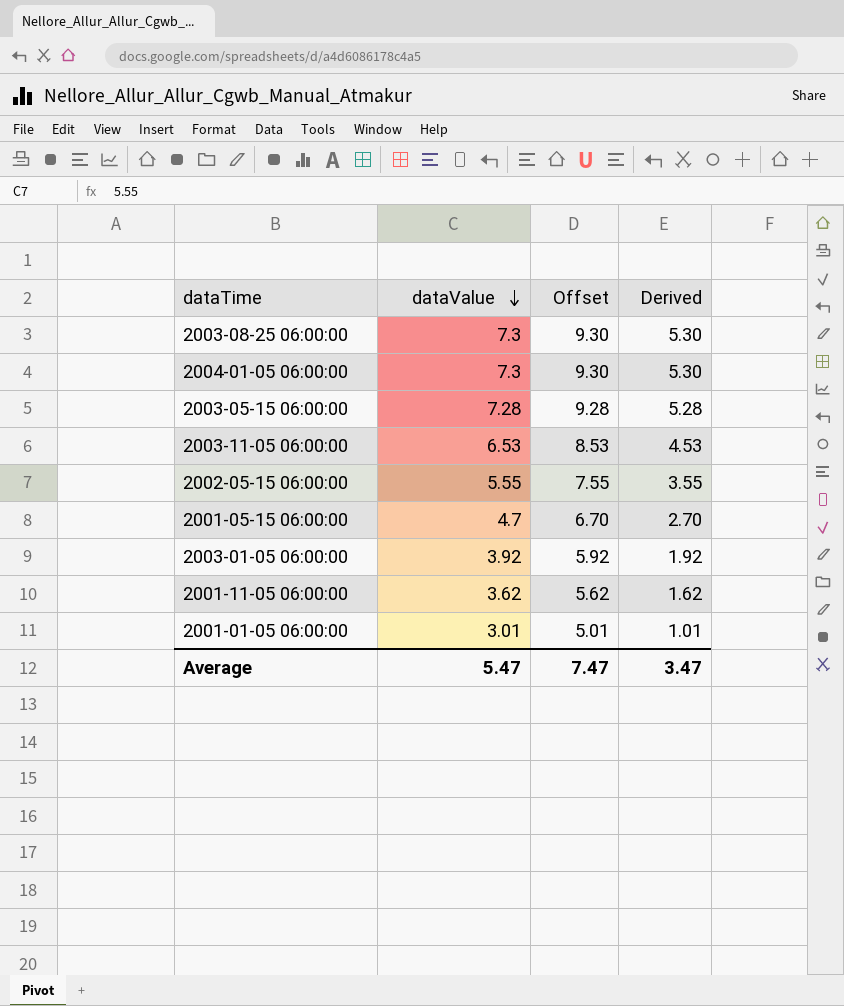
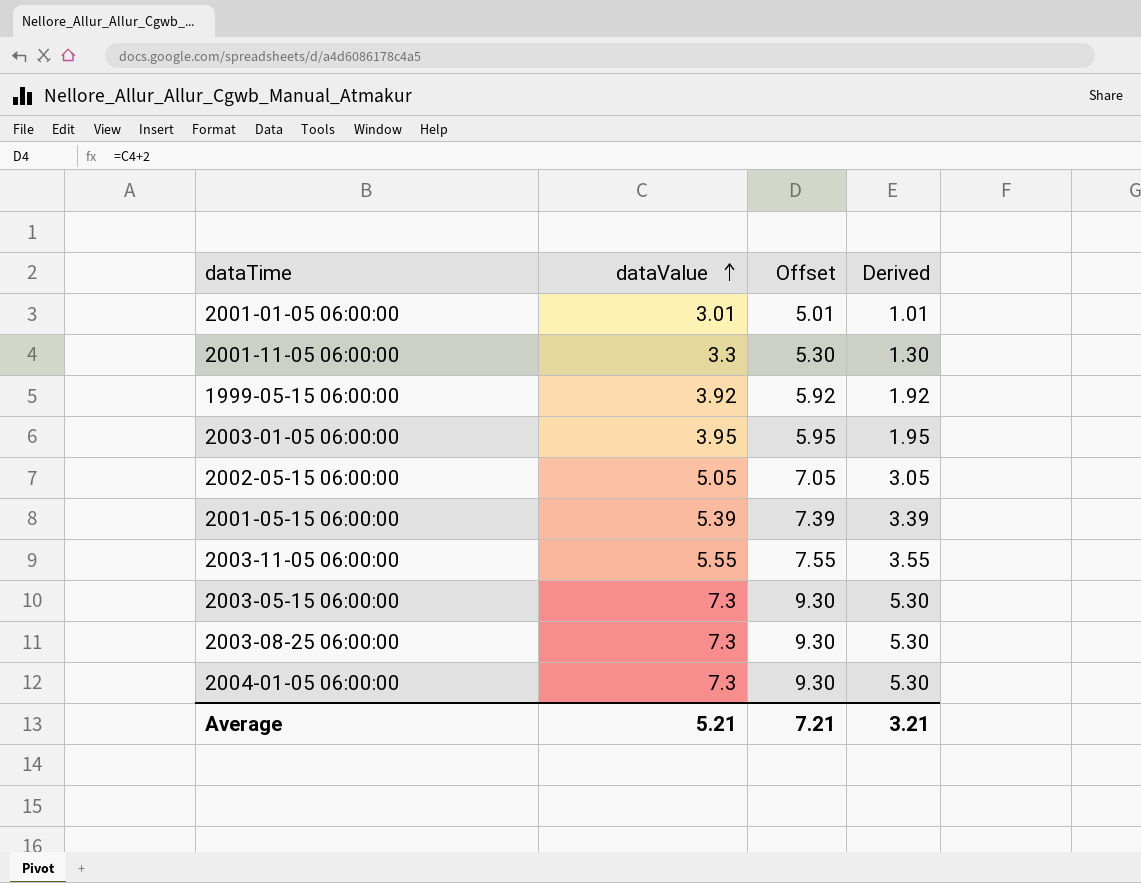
row order: dataValue descending -> dataValue ascending
2001-11-05 06:00:00 | dataValue: 3.62 -> 3.3
2001-11-05 06:00:00 | Offset: 5.62 -> 5.30
2001-11-05 06:00:00 | Derived: 1.62 -> 1.30
row 1999-05-15 06:00:00: none -> 3.92 | 5.92 | 1.92
2003-01-05 06:00:00 | dataValue: 3.92 -> 3.95
2003-01-05 06:00:00 | Offset: 5.92 -> 5.95
2003-01-05 06:00:00 | Derived: 1.92 -> 1.95
2002-05-15 06:00:00 | dataValue: 5.55 -> 5.05
2002-05-15 06:00:00 | Offset: 7.55 -> 7.05
2002-05-15 06:00:00 | Derived: 3.55 -> 3.05
2001-05-15 06:00:00 | dataValue: 4.7 -> 5.39
2001-05-15 06:00:00 | Offset: 6.70 -> 7.39
2001-05-15 06:00:00 | Derived: 2.70 -> 3.39
2003-11-05 06:00:00 | dataValue: 6.53 -> 5.55
2003-11-05 06:00:00 | Offset: 8.53 -> 7.55
2003-11-05 06:00:00 | Derived: 4.53 -> 3.55
2003-05-15 06:00:00 | dataValue: 7.28 -> 7.3
2003-05-15 06:00:00 | Offset: 9.28 -> 9.30
2003-05-15 06:00:00 | Derived: 5.28 -> 5.30
Average | dataValue: 5.47 -> 5.21
Average | Offset: 7.47 -> 7.21
Average | Derived: 3.47 -> 3.21

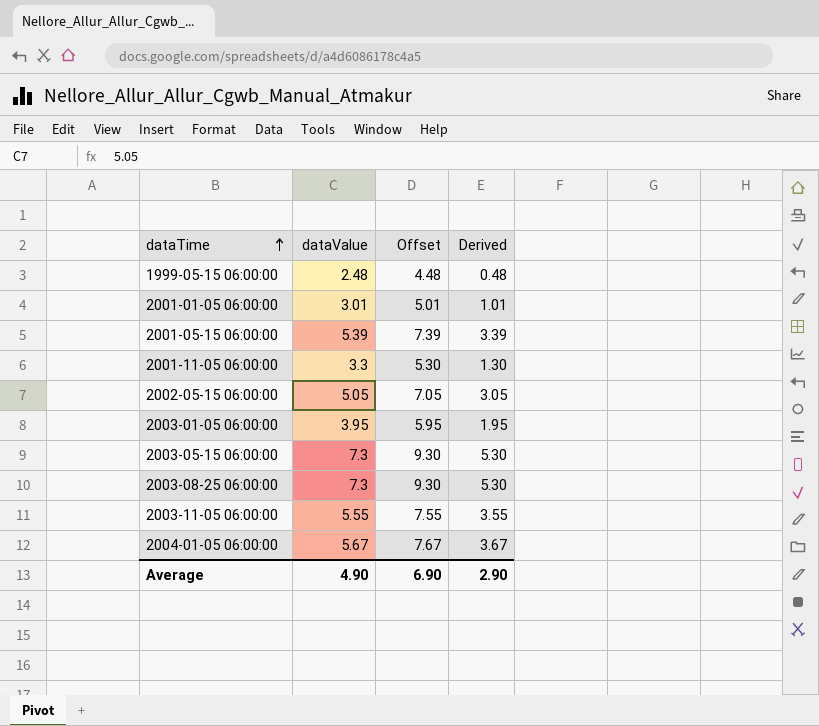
row order: dataValue ascending -> dataTime ascending
1999-05-15 06:00:00 | dataValue: 3.92 -> 2.48
1999-05-15 06:00:00 | Offset: 5.92 -> 4.48
1999-05-15 06:00:00 | Derived: 1.92 -> 0.48
2004-01-05 06:00:00 | dataValue: 7.3 -> 5.67
2004-01-05 06:00:00 | Offset: 9.30 -> 7.67
2004-01-05 06:00:00 | Derived: 5.30 -> 3.67
Average | dataValue: 5.21 -> 4.90
Average | Offset: 7.21 -> 6.90
Average | Derived: 3.21 -> 2.90

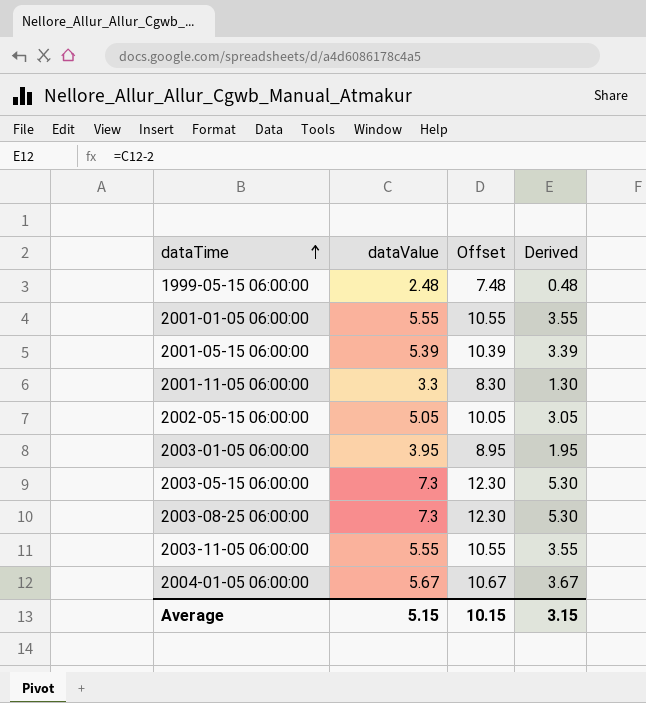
column Offset | formula: [dataValue] + 2 -> [dataValue] + 5
2001-01-05 06:00:00 | dataValue: 3.01 -> 5.55
2001-01-05 06:00:00 | Derived: 1.01 -> 3.55
Average | dataValue: 4.90 -> 5.15
Average | Offset: 6.90 -> 10.15
Average | Derived: 2.90 -> 3.15

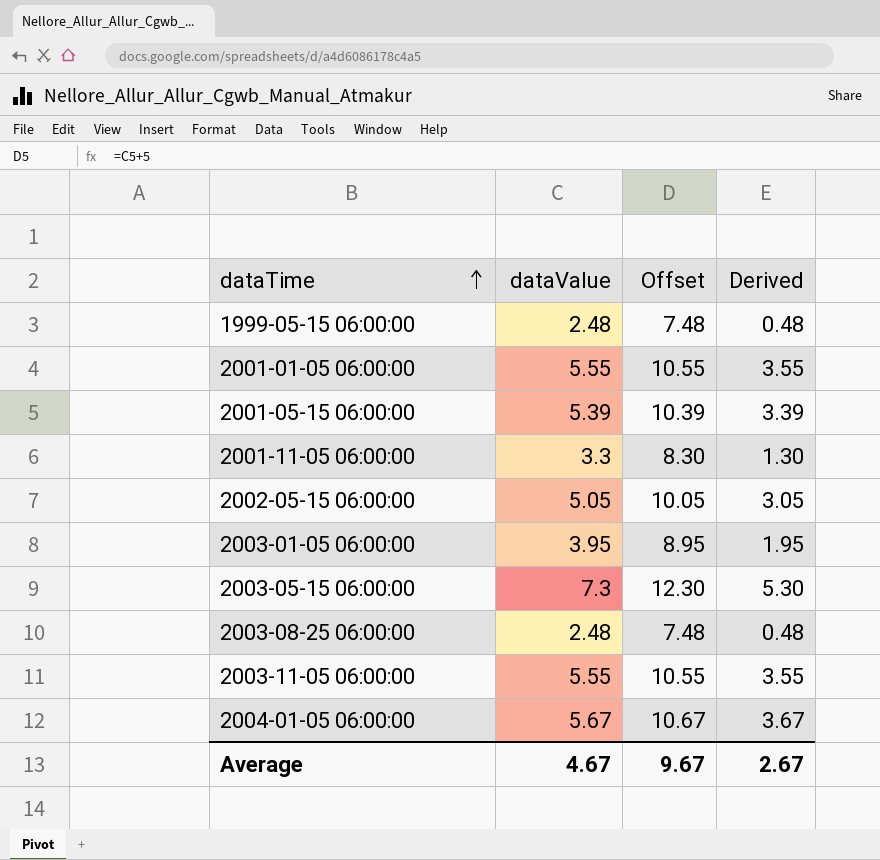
2003-08-25 06:00:00 | dataValue: 7.3 -> 2.48
2003-08-25 06:00:00 | Offset: 12.30 -> 7.48
2003-08-25 06:00:00 | Derived: 5.30 -> 0.48
Average | dataValue: 5.15 -> 4.67
Average | Offset: 10.15 -> 9.67
Average | Derived: 3.15 -> 2.67

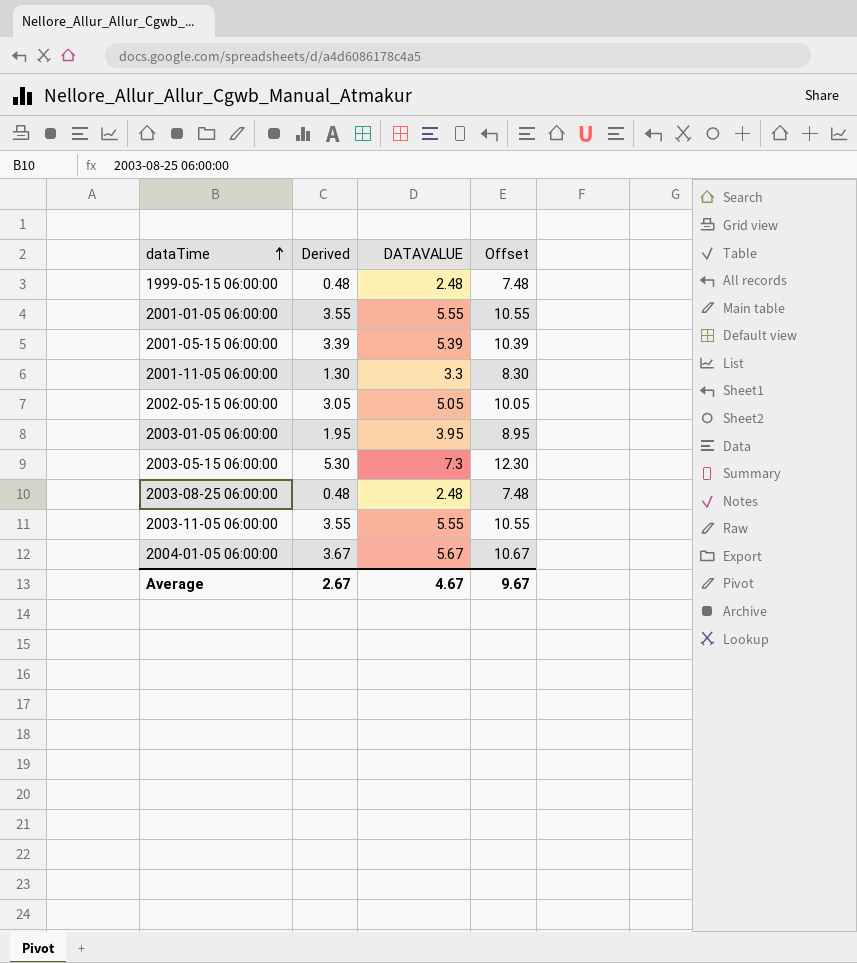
column Derived | position: 4 -> 2
column name: dataValue -> DATAVALUE

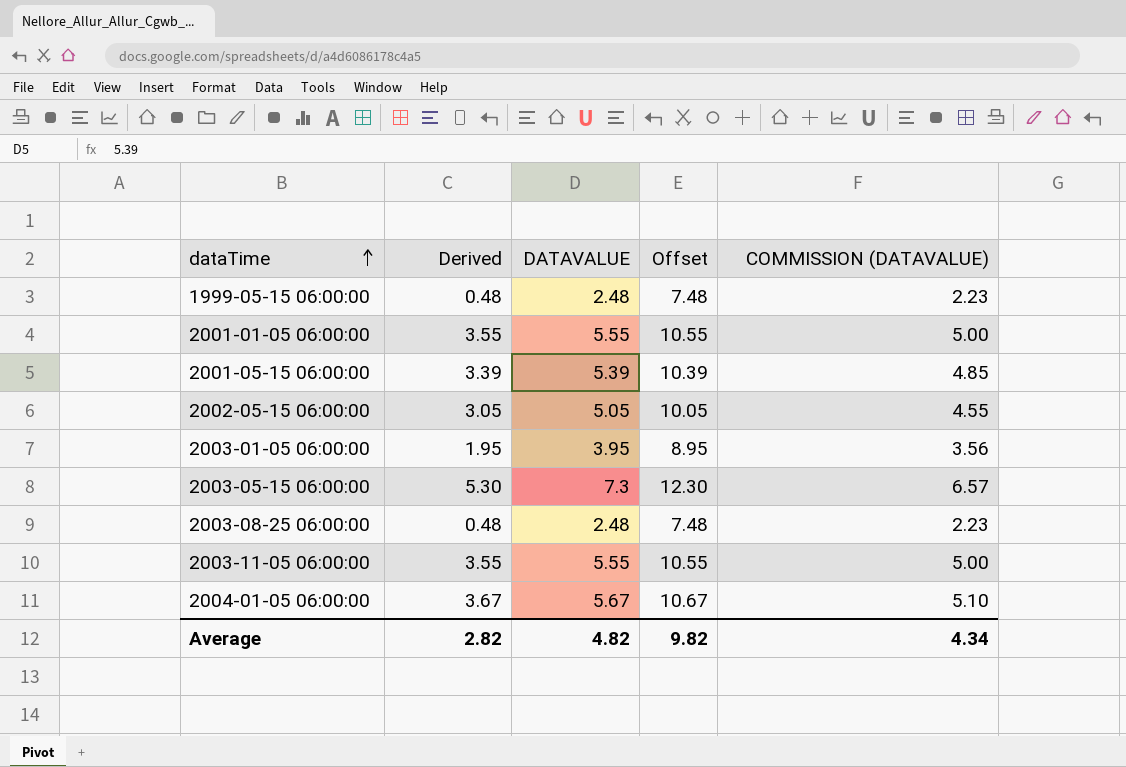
column COMMISSION (DATAVALUE) | formula: none -> [DATAVALUE] * 0.9
row 2001-11-05 06:00:00: 1.30 | 3.3 | 8.30 -> none
Average | Derived: 2.67 -> 2.82
Average | DATAVALUE: 4.67 -> 4.82
Average | Offset: 9.67 -> 9.82

